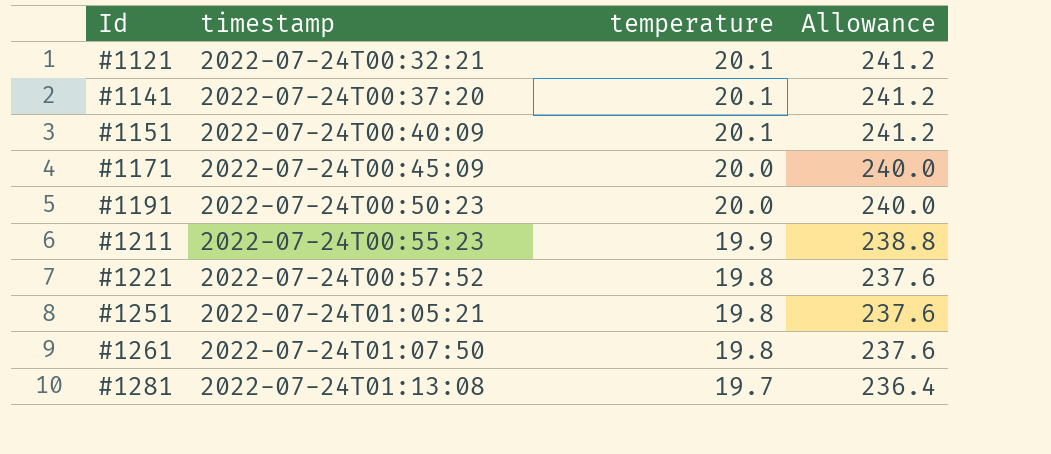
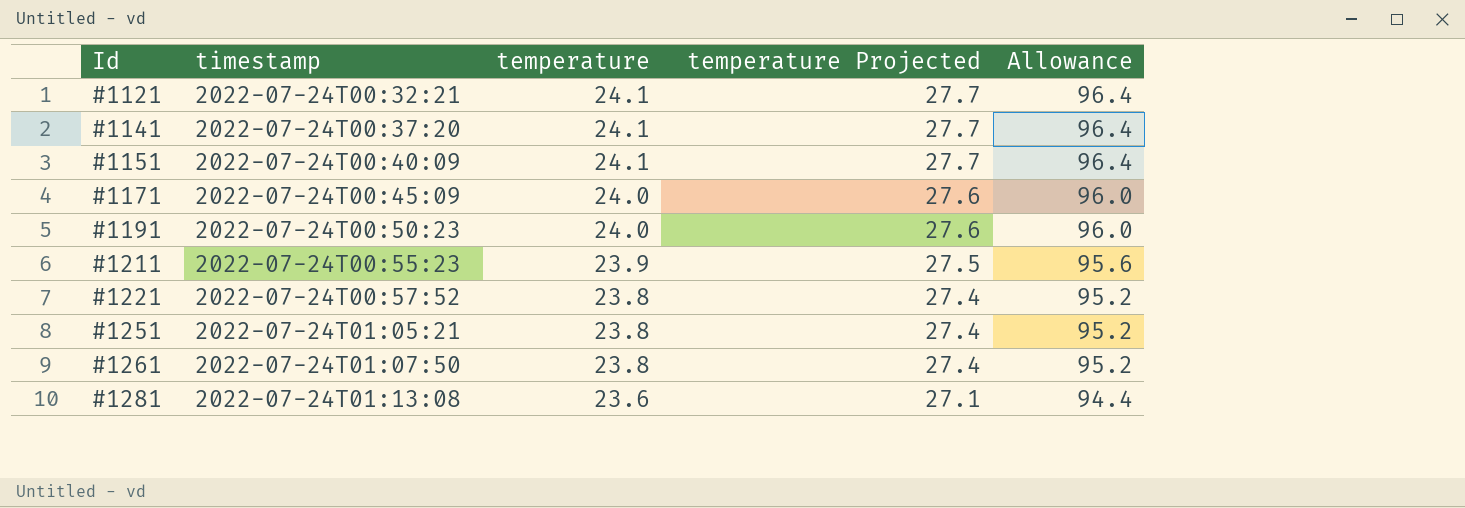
column temperature Projected | formula: none -> [temperature] * 1.15
column Allowance | formula: [temperature] * 12 -> [temperature] * 4
#1121 | temperature: 20.1 -> 24.1
#1141 | temperature: 20.1 -> 24.1
#1151 | temperature: 20.1 -> 24.1
#1171 | temperature: 20.0 -> 24.0
#1191 | temperature: 20.0 -> 24.0
#1211 | temperature: 19.9 -> 23.9
#1221 | temperature: 19.8 -> 23.8
#1251 | temperature: 19.8 -> 23.8
#1261 | temperature: 19.8 -> 23.8
#1281 | temperature: 19.7 -> 23.6

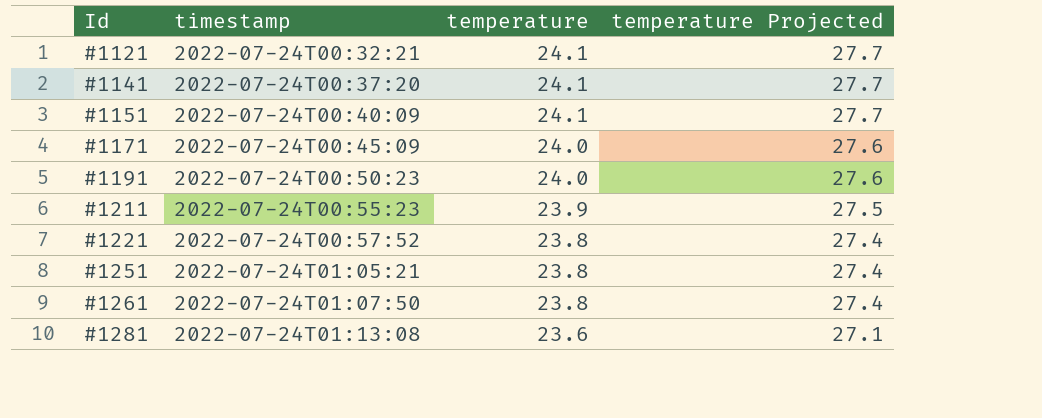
column Allowance | formula: [temperature] * 4 -> none

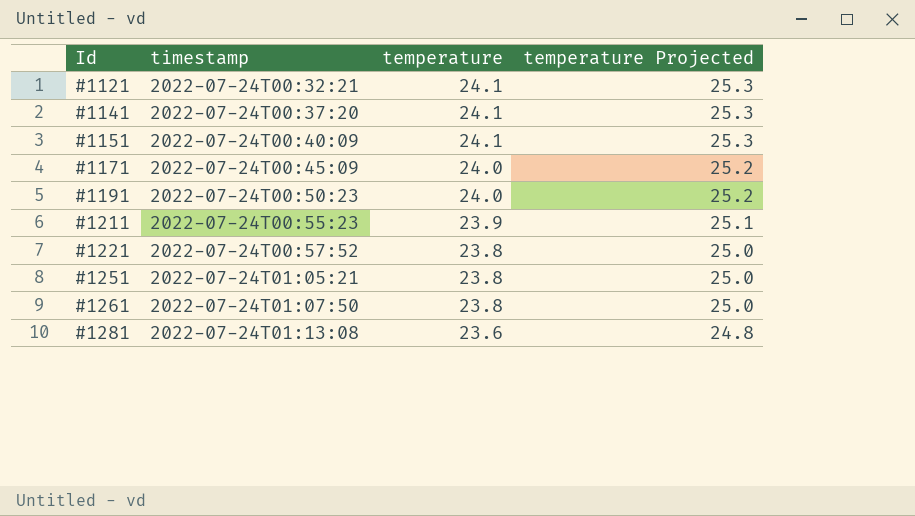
column temperature Projected | formula: [temperature] * 1.15 -> [temperature] * 1.05

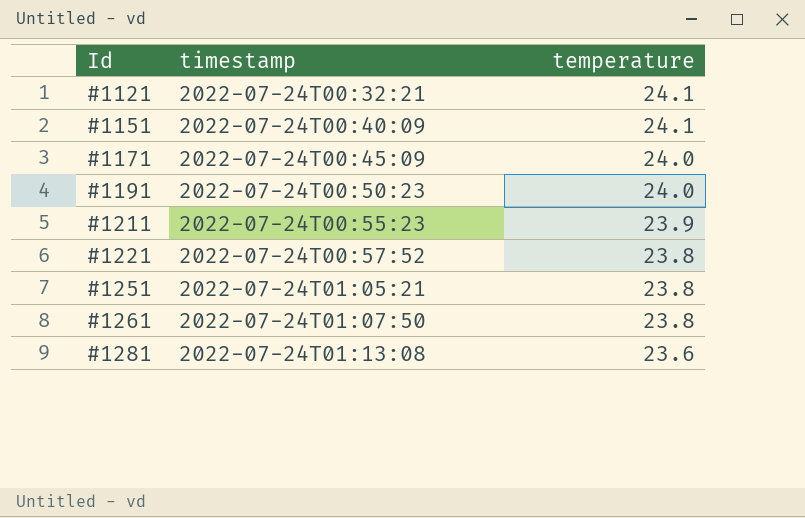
column temperature Projected | formula: [temperature] * 1.05 -> none
row #1141: 2022-07-24T00:37:20 | 24.1 | 25.3 -> none

